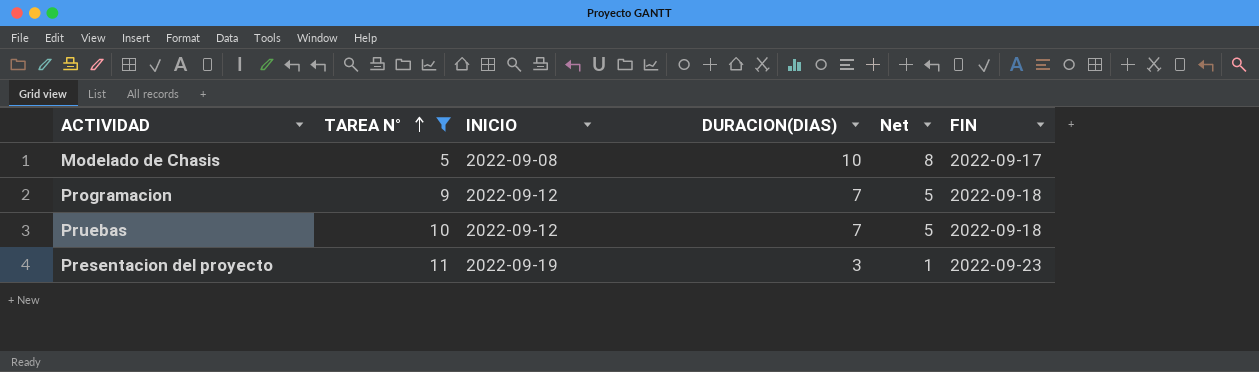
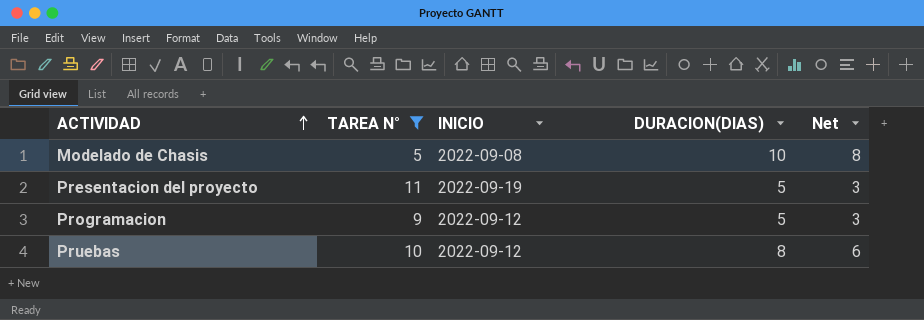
row order: TAREA N° ascending -> ACTIVIDAD ascending
column FIN | position: 6 -> none
Presentacion del proyecto | DURACION(DIAS): 3 -> 5
Presentacion del proyecto | Net: 1 -> 3
Programacion | DURACION(DIAS): 7 -> 5
Programacion | Net: 5 -> 3
Pruebas | DURACION(DIAS): 7 -> 8
Pruebas | Net: 5 -> 6

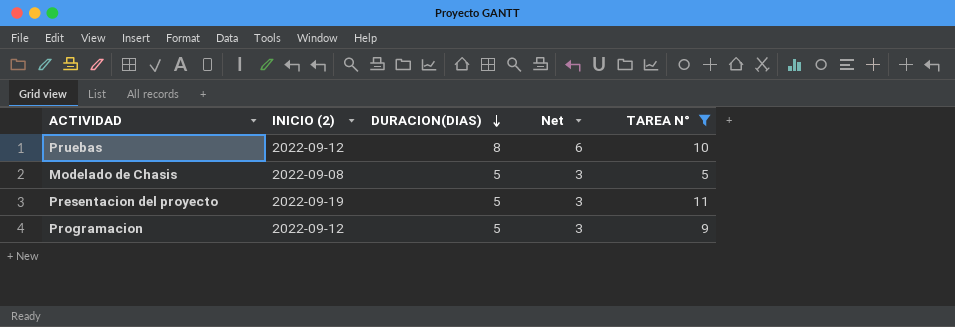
row order: ACTIVIDAD ascending -> DURACION(DIAS) descending
column name: INICIO -> INICIO (2)
column TAREA N° | position: 2 -> 5
Modelado de Chasis | DURACION(DIAS): 10 -> 5
Modelado de Chasis | Net: 8 -> 3

